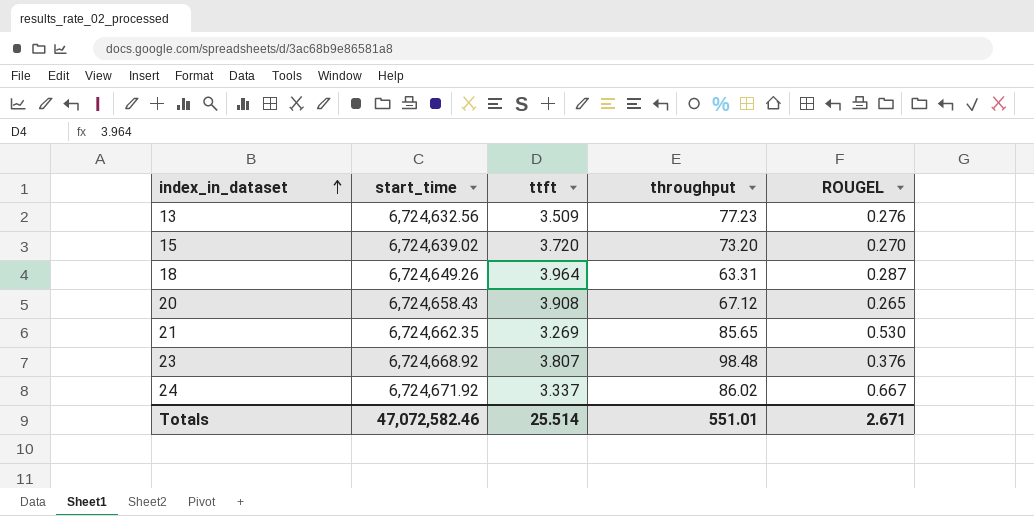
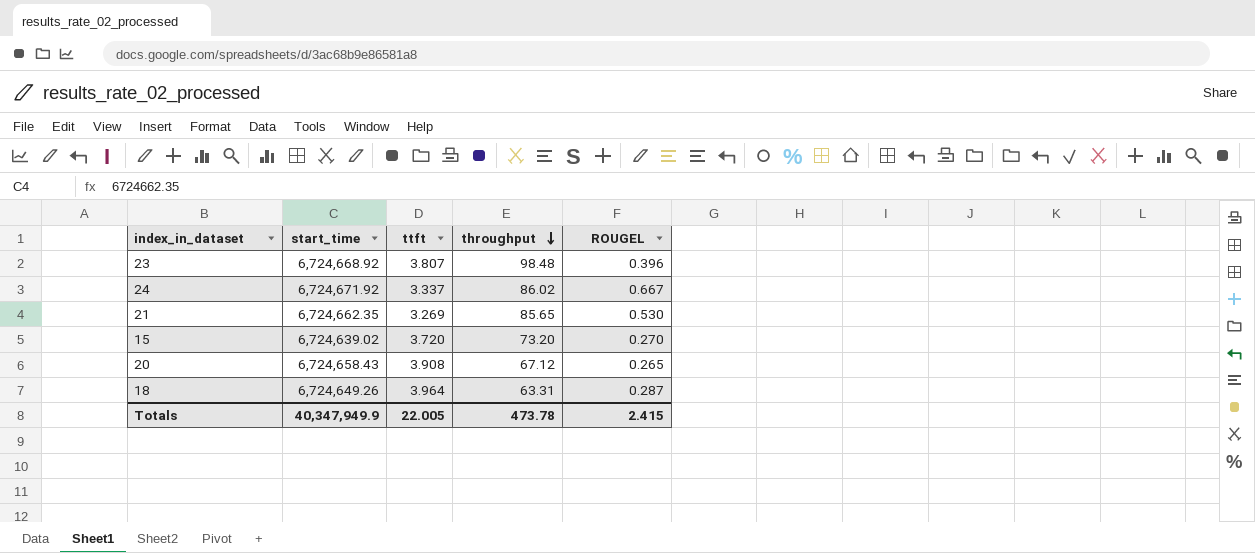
row order: index_in_dataset ascending -> throughput descending
row 13: 6,724,632.56 | 3.509 | 77.23 | 0.276 -> none
23 | ROUGEL: 0.376 -> 0.396
Totals | start_time: 47,072,582.46 -> 40,347,949.9
Totals | ttft: 25.514 -> 22.005
Totals | throughput: 551.01 -> 473.78
Totals | ROUGEL: 2.671 -> 2.415

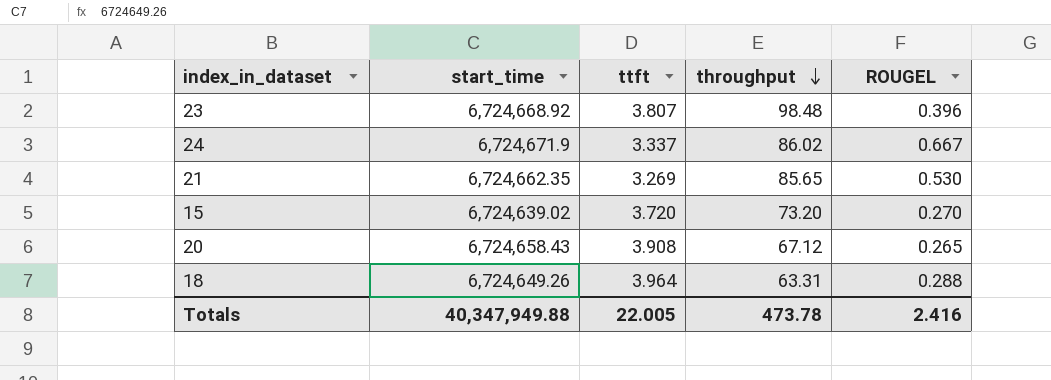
24 | start_time: 6,724,671.92 -> 6,724,671.9
18 | ROUGEL: 0.287 -> 0.288
Totals | start_time: 40,347,949.9 -> 40,347,949.88
Totals | ROUGEL: 2.415 -> 2.416

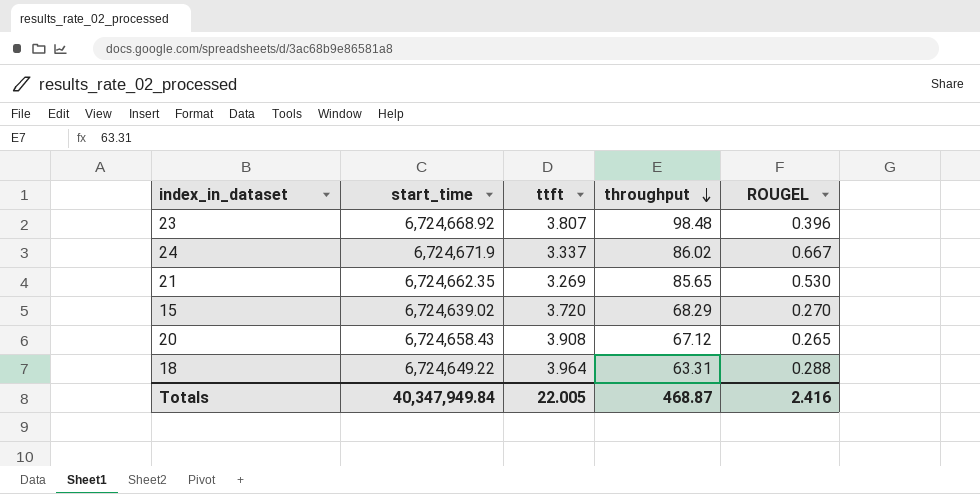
15 | throughput: 73.20 -> 68.29
18 | start_time: 6,724,649.26 -> 6,724,649.22
Totals | start_time: 40,347,949.88 -> 40,347,949.84
Totals | throughput: 473.78 -> 468.87

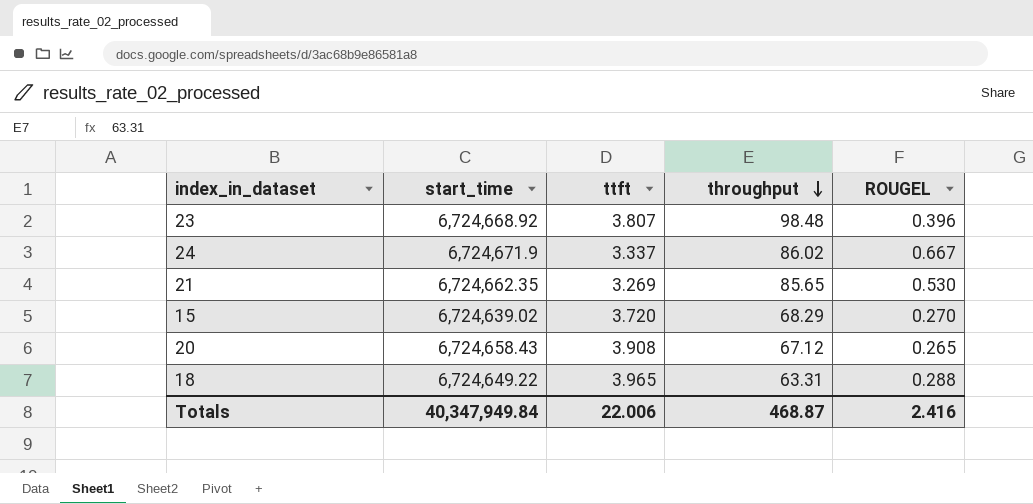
18 | ttft: 3.964 -> 3.965
Totals | ttft: 22.005 -> 22.006

